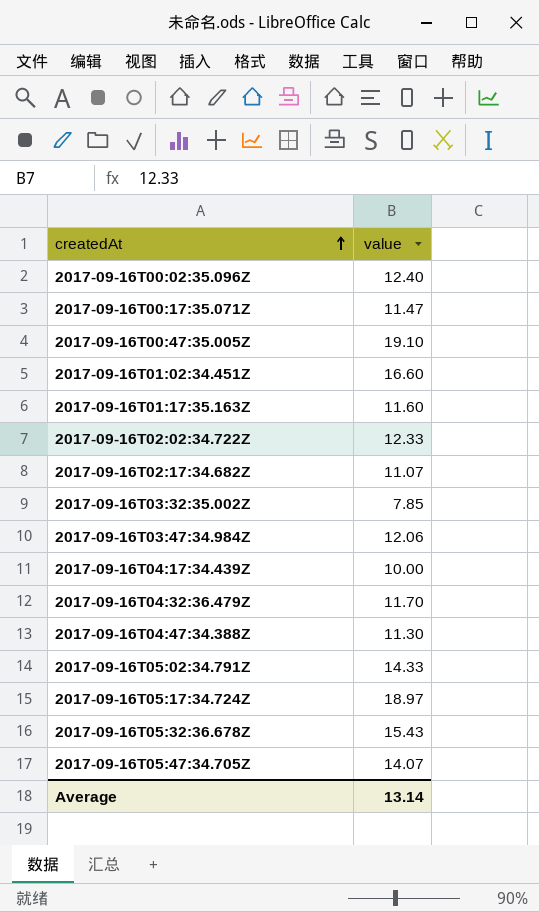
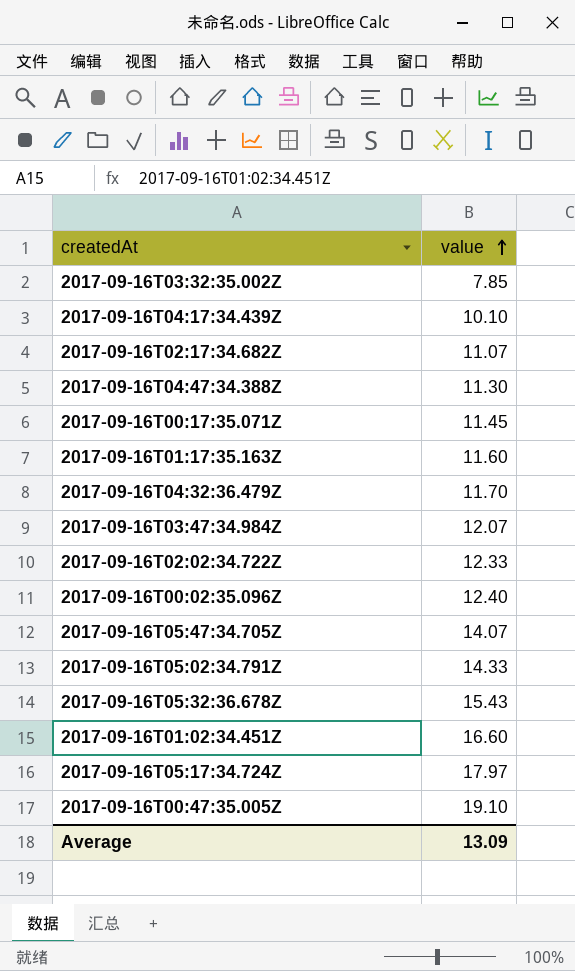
row order: createdAt ascending -> value ascending
2017-09-16T04:17:34.439Z | value: 10.00 -> 10.10
2017-09-16T00:17:35.071Z | value: 11.47 -> 11.45
2017-09-16T03:47:34.984Z | value: 12.06 -> 12.07
2017-09-16T05:17:34.724Z | value: 18.97 -> 17.97
Average | value: 13.14 -> 13.09

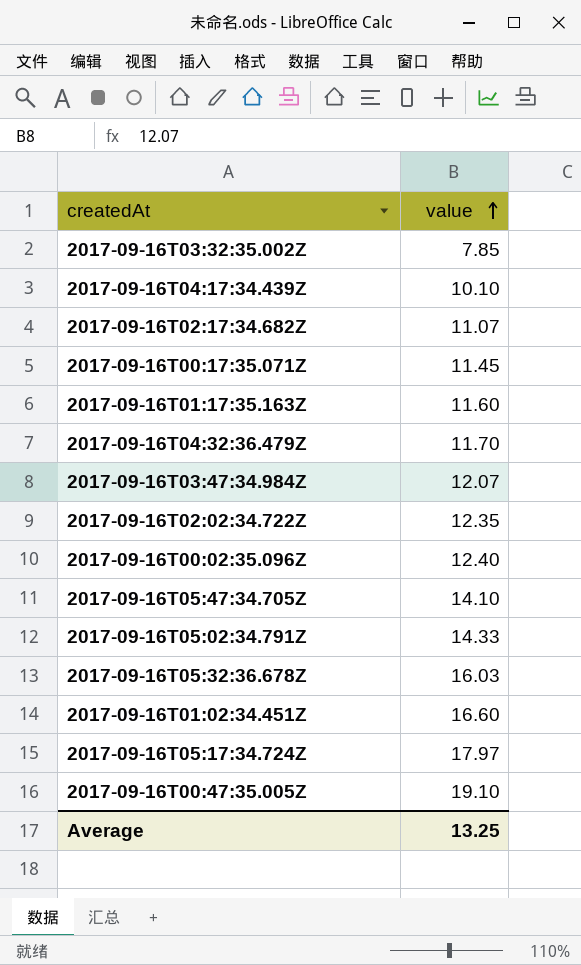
row 2017-09-16T04:47:34.388Z: 11.30 -> none
2017-09-16T02:02:34.722Z | value: 12.33 -> 12.35
2017-09-16T05:47:34.705Z | value: 14.07 -> 14.10
2017-09-16T05:32:36.678Z | value: 15.43 -> 16.03
Average | value: 13.09 -> 13.25

